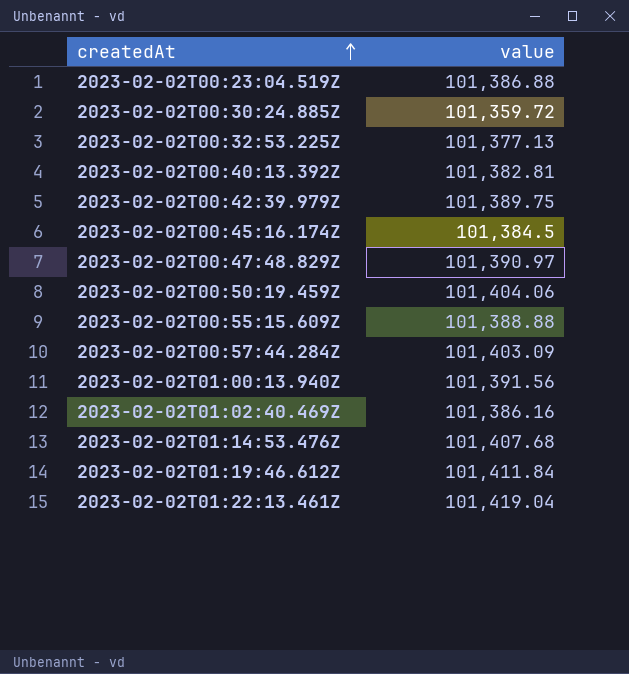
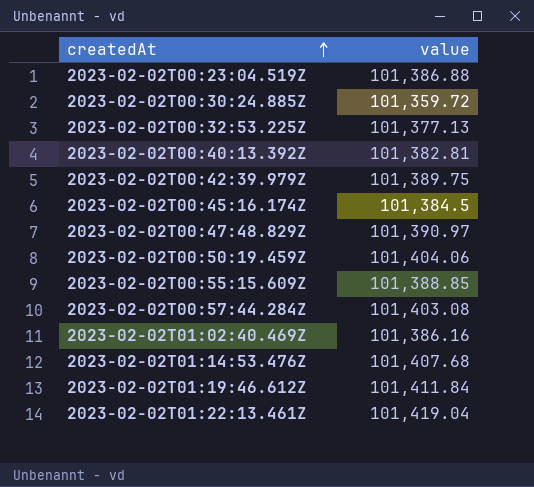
row 2023-02-02T01:00:13.940Z: 101,391.56 -> none
2023-02-02T00:55:15.609Z | value: 101,388.88 -> 101,388.85
2023-02-02T00:57:44.284Z | value: 101,403.09 -> 101,403.08

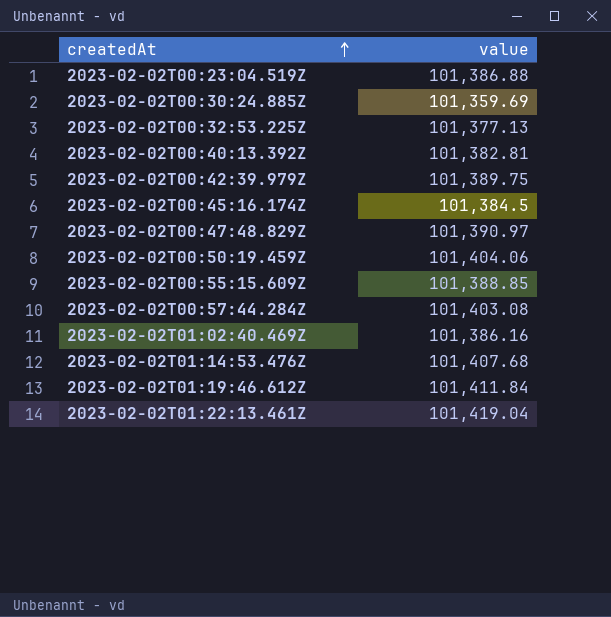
2023-02-02T00:30:24.885Z | value: 101,359.72 -> 101,359.69

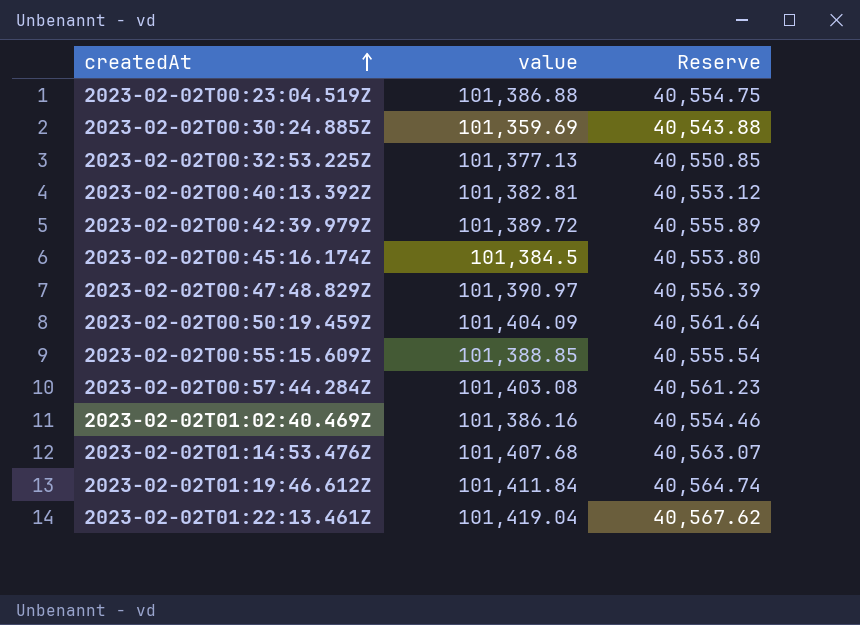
column Reserve | formula: none -> [value] * 0.4
2023-02-02T00:42:39.979Z | value: 101,389.75 -> 101,389.72
2023-02-02T00:50:19.459Z | value: 101,404.06 -> 101,404.09

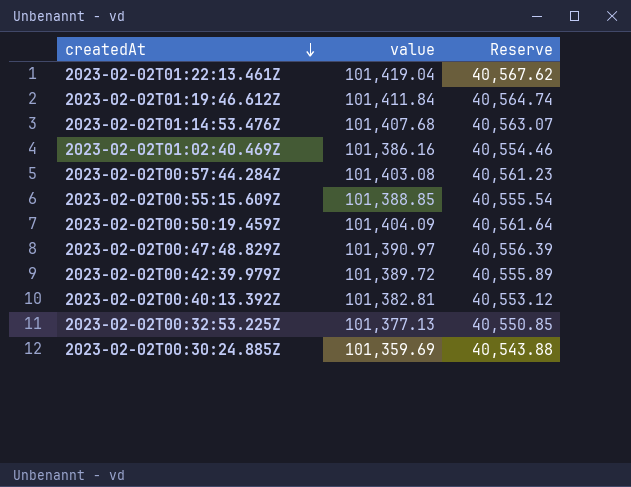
row order: createdAt ascending -> createdAt descending
row 2023-02-02T00:23:04.519Z: 101,386.88 | 40,554.75 -> none
row 2023-02-02T00:45:16.174Z: 101,384.5 | 40,553.80 -> none

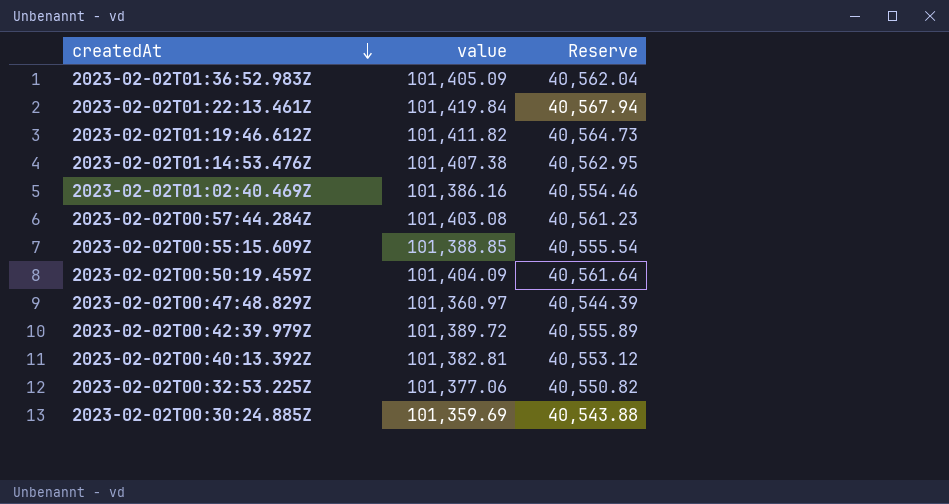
row 2023-02-02T01:36:52.983Z: none -> 101,405.09 | 40,562.04
2023-02-02T01:22:13.461Z | value: 101,419.04 -> 101,419.84
2023-02-02T01:22:13.461Z | Reserve: 40,567.62 -> 40,567.94
2023-02-02T01:19:46.612Z | value: 101,411.84 -> 101,411.82
2023-02-02T01:19:46.612Z | Reserve: 40,564.74 -> 40,564.73
2023-02-02T01:14:53.476Z | value: 101,407.68 -> 101,407.38
2023-02-02T01:14:53.476Z | Reserve: 40,563.07 -> 40,562.95
2023-02-02T00:47:48.829Z | value: 101,390.97 -> 101,360.97
2023-02-02T00:47:48.829Z | Reserve: 40,556.39 -> 40,544.39
2023-02-02T00:32:53.225Z | value: 101,377.13 -> 101,377.06
2023-02-02T00:32:53.225Z | Reserve: 40,550.85 -> 40,550.82

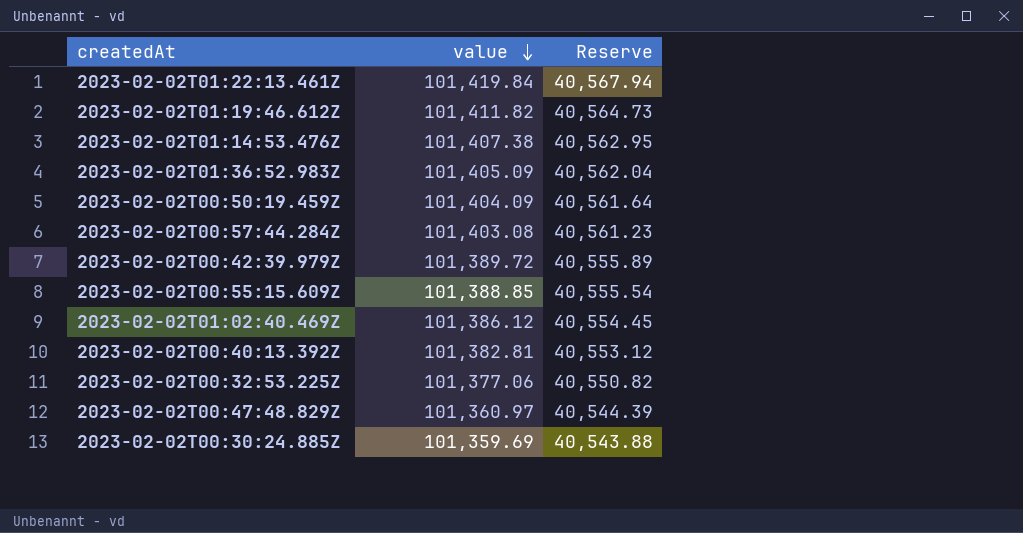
row order: createdAt descending -> value descending
2023-02-02T01:02:40.469Z | value: 101,386.16 -> 101,386.12
2023-02-02T01:02:40.469Z | Reserve: 40,554.46 -> 40,554.45

